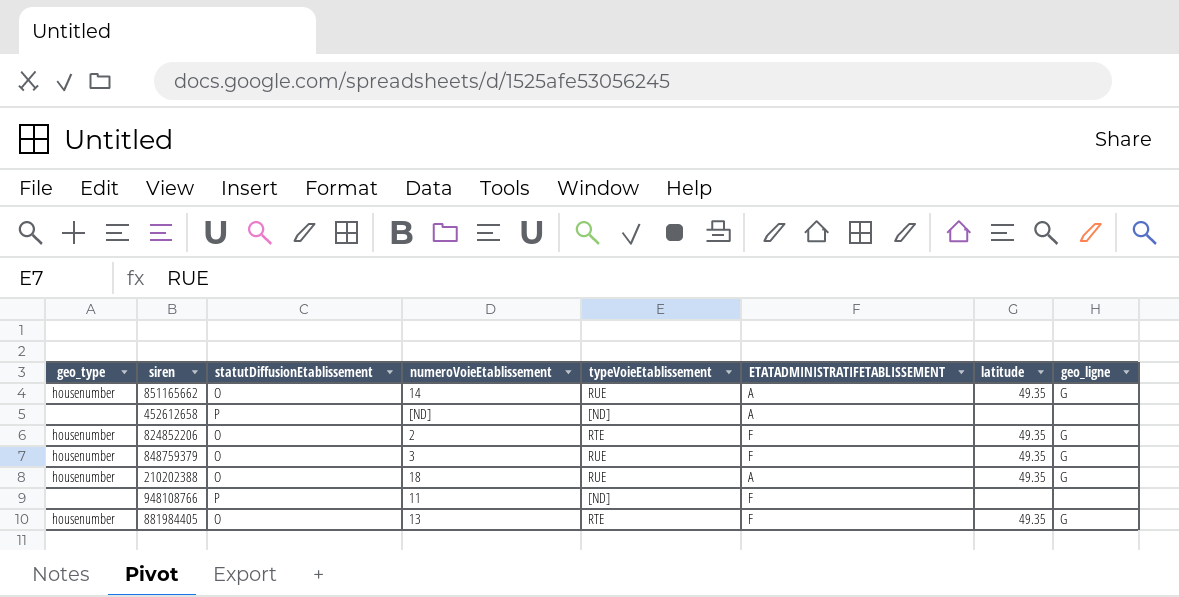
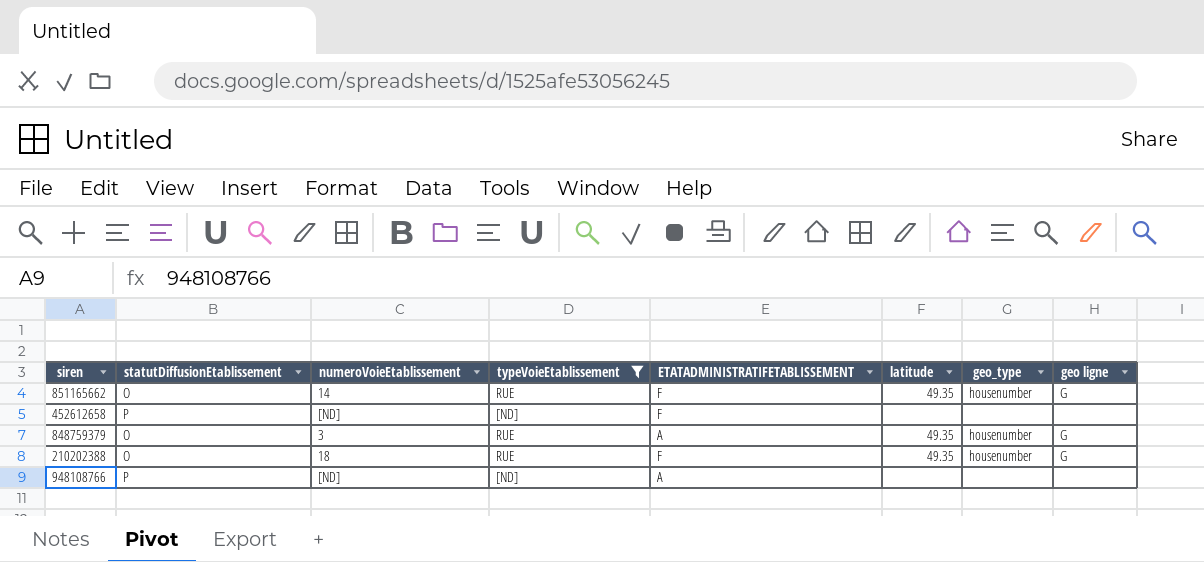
filter: none -> typeVoieEtablissement != RTE
column geo_type | position: 1 -> 7
column name: geo_ligne -> geo ligne
851165662 | ETATADMINISTRATIFETABLISSEMENT: A -> F
452612658 | ETATADMINISTRATIFETABLISSEMENT: A -> F
848759379 | ETATADMINISTRATIFETABLISSEMENT: F -> A
210202388 | ETATADMINISTRATIFETABLISSEMENT: A -> F
948108766 | numeroVoieEtablissement: 11 -> [ND]
948108766 | ETATADMINISTRATIFETABLISSEMENT: F -> A

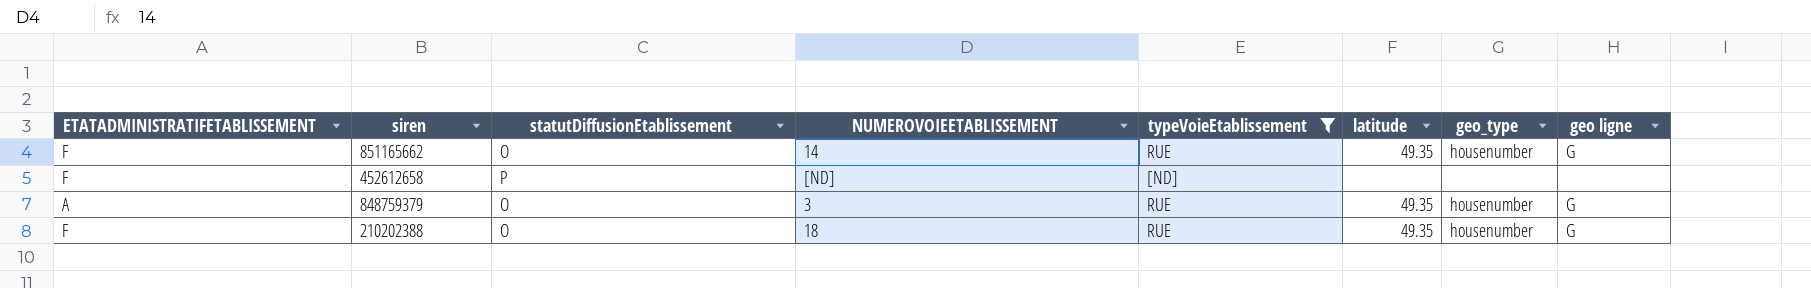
column ETATADMINISTRATIFETABLISSEMENT | position: 5 -> 1
column name: numeroVoieEtablissement -> NUMEROVOIEETABLISSEMENT
row 948108766: P | [ND] | [ND] | A | none | none | none -> none

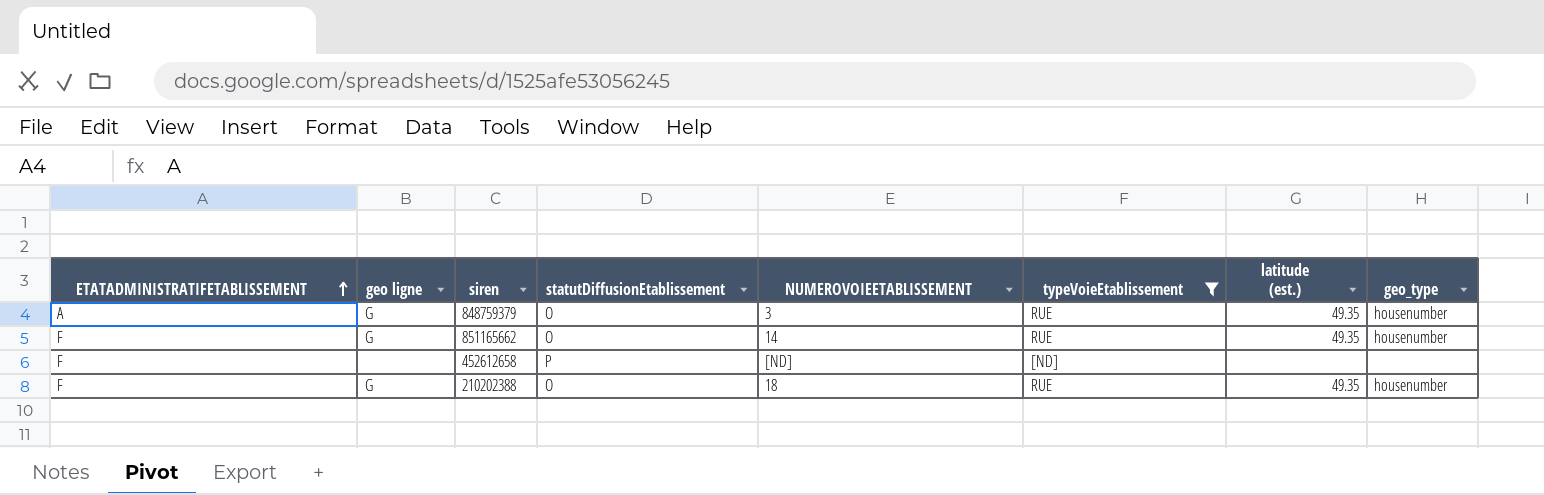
row order: none -> ETATADMINISTRATIFETABLISSEMENT ascending
column geo ligne | position: 8 -> 2
column name: latitude -> latitude (est.)

